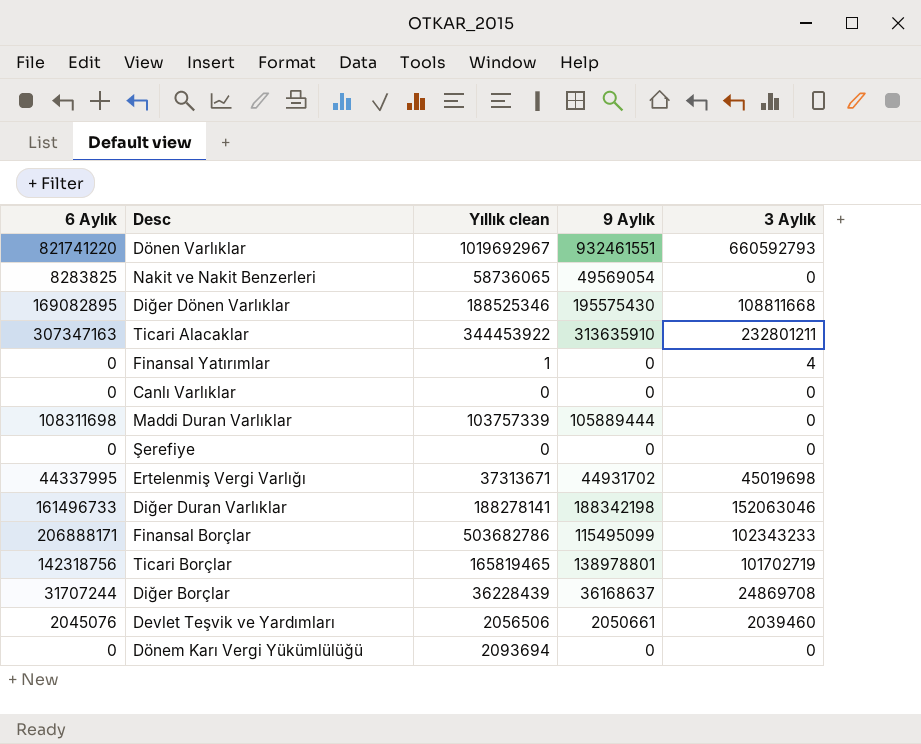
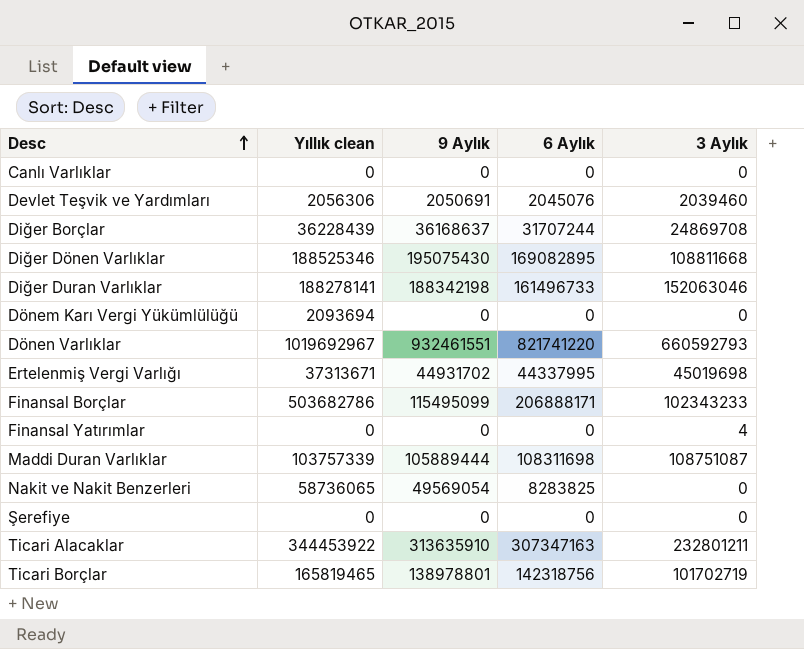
row order: none -> Desc ascending
column 6 Aylık | position: 1 -> 4
Devlet Teşvik ve Yardımları | Yıllık clean: 2056506 -> 2056306
Devlet Teşvik ve Yardımları | 9 Aylık: 2050661 -> 2050691
Diğer Dönen Varlıklar | 9 Aylık: 195575430 -> 195075430
Finansal Yatırımlar | Yıllık clean: 1 -> 0
Maddi Duran Varlıklar | 3 Aylık: 0 -> 108751087

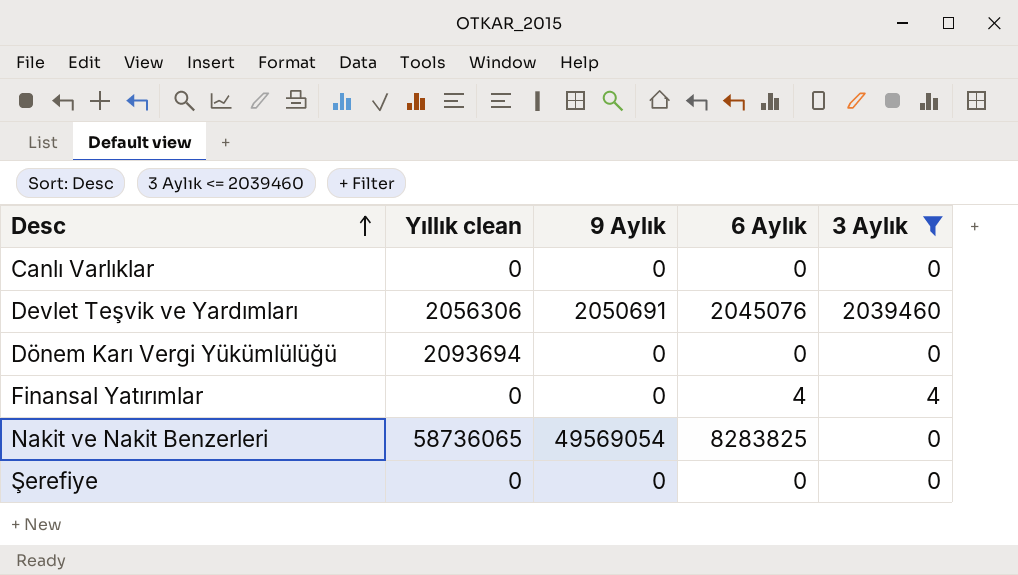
filter: none -> 3 Aylık <= 2039460
Finansal Yatırımlar | 6 Aylık: 0 -> 4

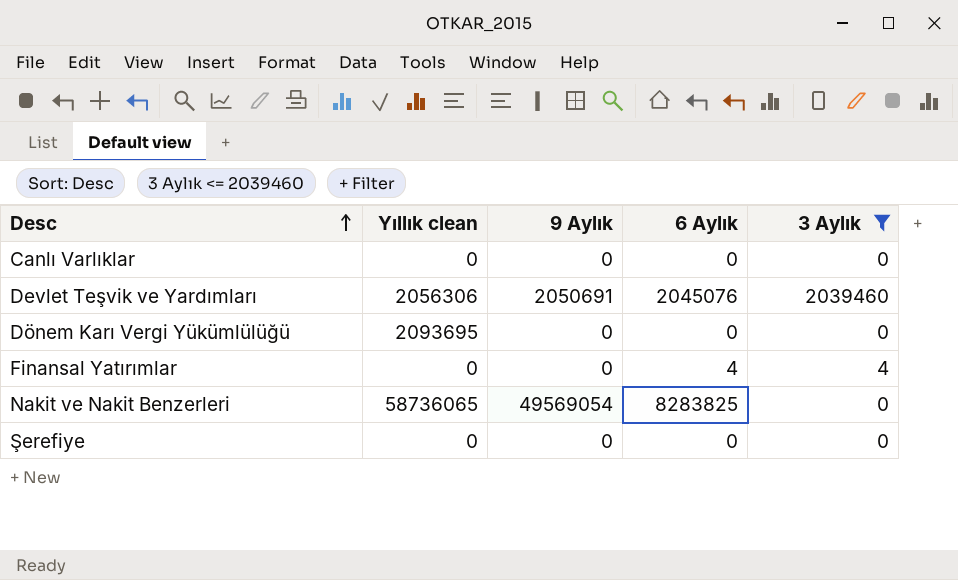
Dönem Karı Vergi Yükümlülüğü | Yıllık clean: 2093694 -> 2093695

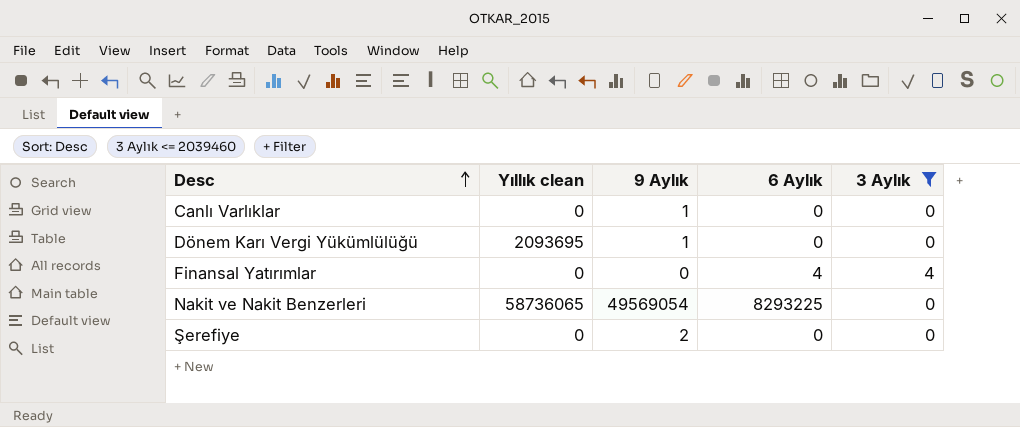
row Devlet Teşvik ve Yardımları: 2056306 | 2050691 | 2045076 | 2039460 -> none
Canlı Varlıklar | 9 Aylık: 0 -> 1
Dönem Karı Vergi Yükümlülüğü | 9 Aylık: 0 -> 1
Nakit ve Nakit Benzerleri | 6 Aylık: 8283825 -> 8293225
Şerefiye | 9 Aylık: 0 -> 2

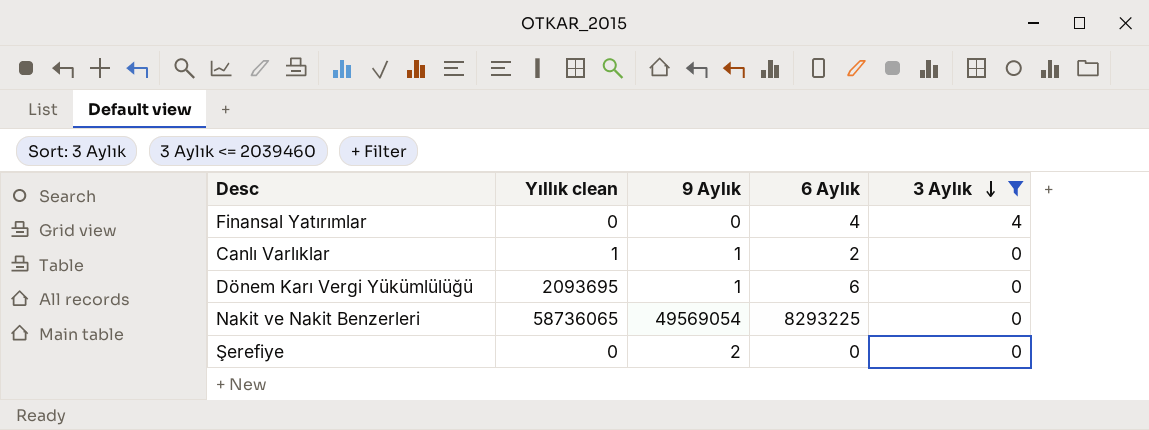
row order: Desc ascending -> 3 Aylık descending
Canlı Varlıklar | Yıllık clean: 0 -> 1
Canlı Varlıklar | 6 Aylık: 0 -> 2
Dönem Karı Vergi Yükümlülüğü | 6 Aylık: 0 -> 6

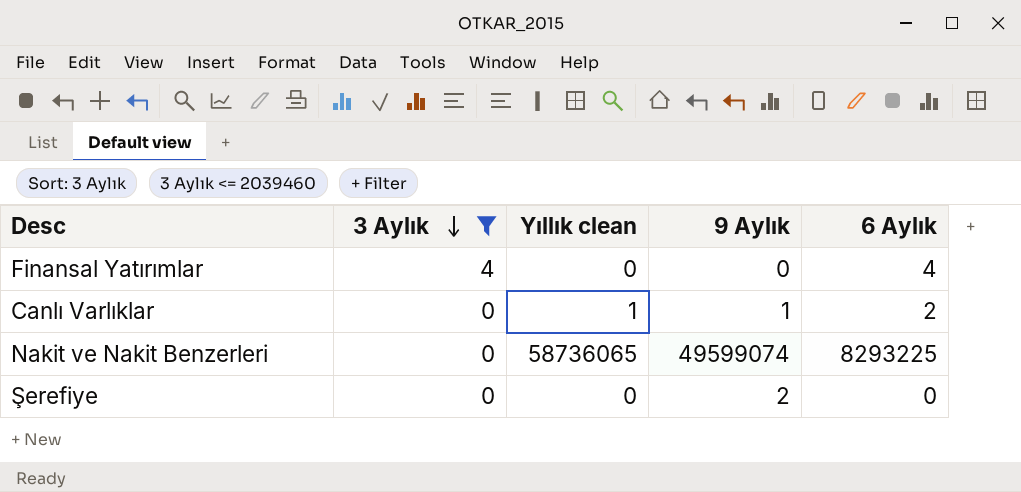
column 3 Aylık | position: 5 -> 2
row Dönem Karı Vergi Yükümlülüğü: 2093695 | 1 | 6 | 0 -> none
Nakit ve Nakit Benzerleri | 9 Aylık: 49569054 -> 49599074

